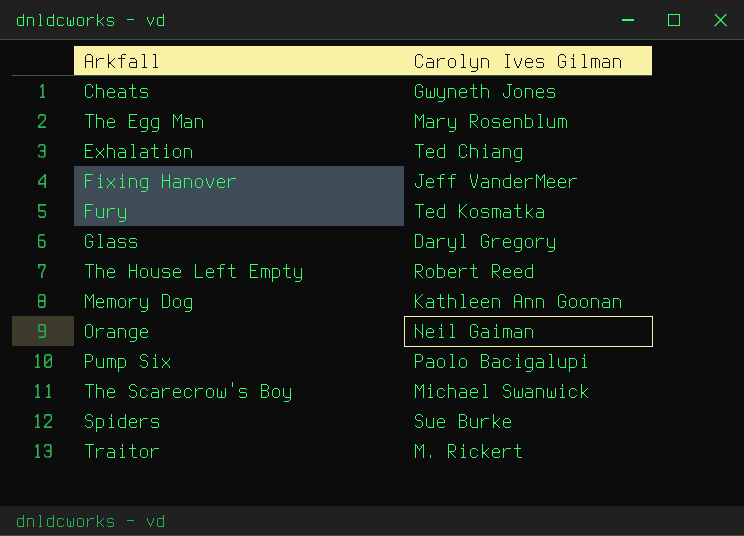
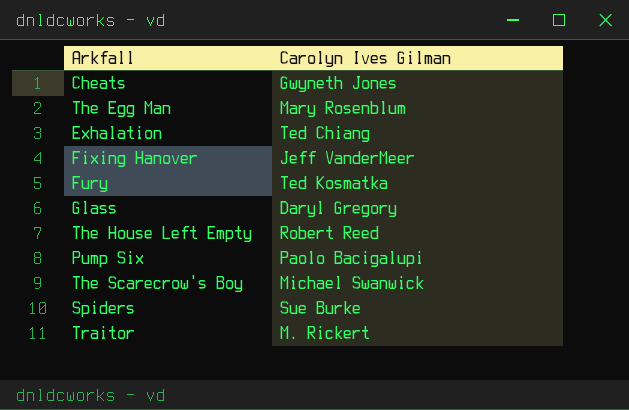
row Memory Dog: Kathleen Ann Goonan -> none
row Orange: Neil Gaiman -> none

